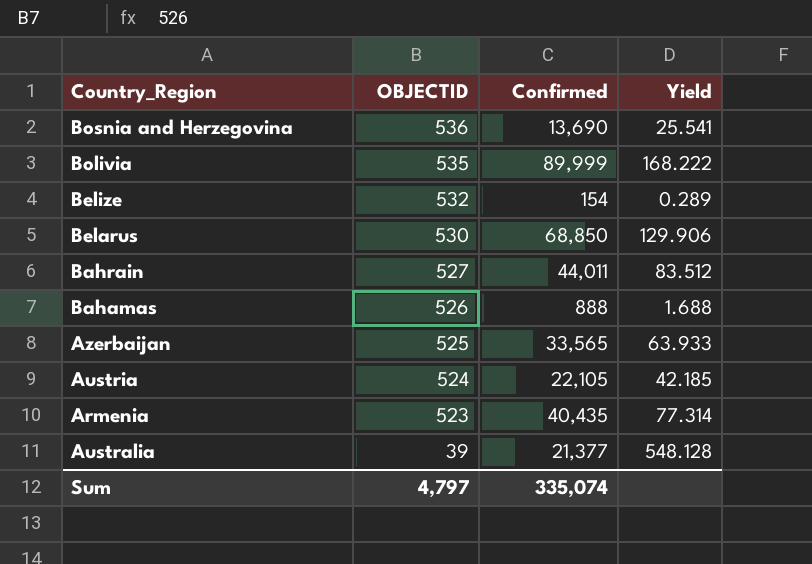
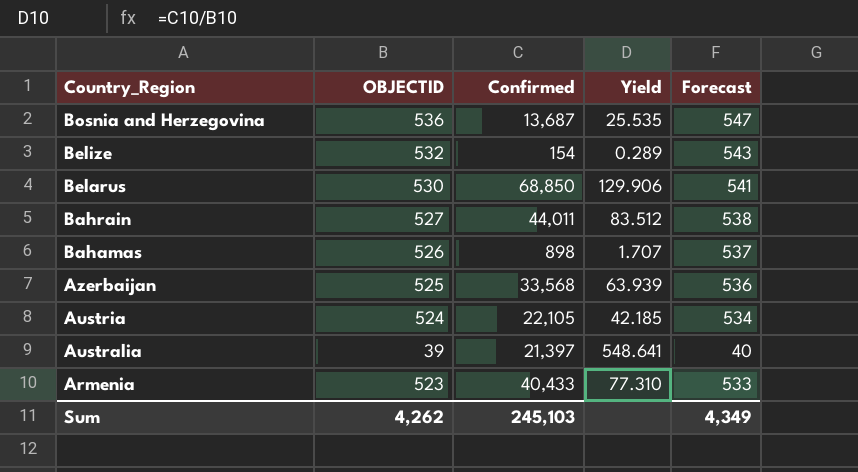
row order: OBJECTID descending -> Country_Region descending
column Forecast | formula: none -> [OBJECTID] * 1.02
row Bolivia: 535 | 89,999 | 168.222 -> none
Bosnia and Herzegovina | Confirmed: 13,690 -> 13,687
Bosnia and Herzegovina | Yield: 25.541 -> 25.535
Bahamas | Confirmed: 888 -> 898
Bahamas | Yield: 1.688 -> 1.707
Azerbaijan | Confirmed: 33,565 -> 33,568
Azerbaijan | Yield: 63.933 -> 63.939
Australia | Confirmed: 21,377 -> 21,397
Australia | Yield: 548.128 -> 548.641
Armenia | Confirmed: 40,435 -> 40,433
Armenia | Yield: 77.314 -> 77.310
Sum | OBJECTID: 4,797 -> 4,262
Sum | Confirmed: 335,074 -> 245,103

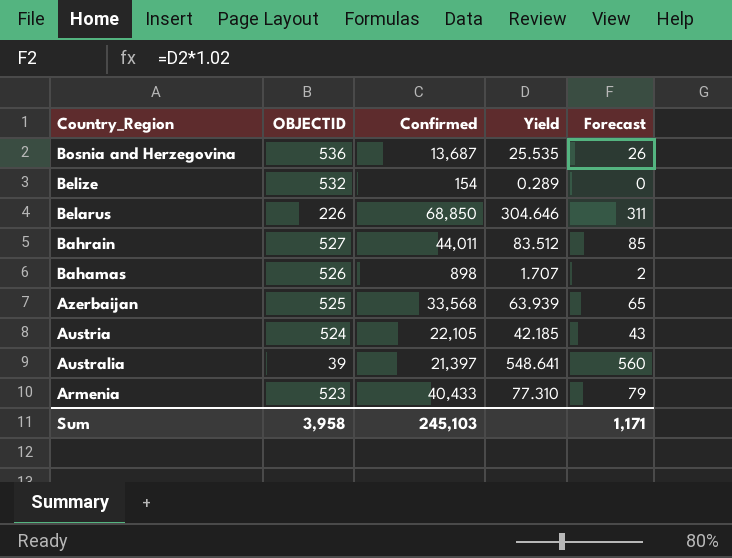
column Forecast | formula: [OBJECTID] * 1.02 -> [Yield] * 1.02
Belarus | OBJECTID: 530 -> 226
Belarus | Yield: 129.906 -> 304.646
Sum | OBJECTID: 4,262 -> 3,958
Sum | Forecast: 4,349 -> 1,171

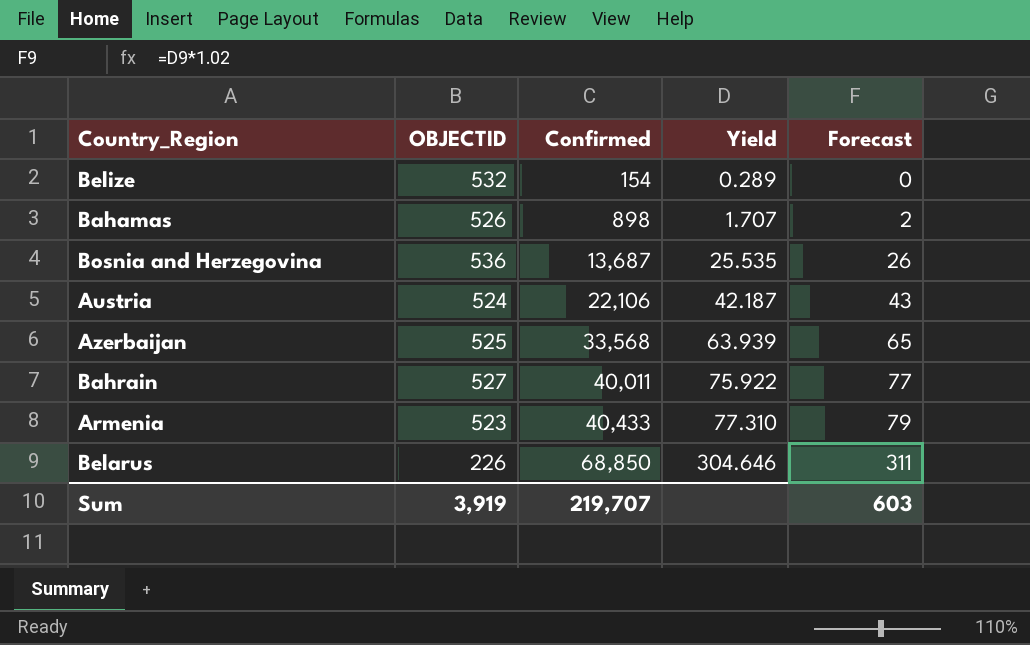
row order: Country_Region descending -> Confirmed ascending
row Australia: 39 | 21,397 | 548.641 | 560 -> none
Austria | Confirmed: 22,105 -> 22,106
Austria | Yield: 42.185 -> 42.187
Bahrain | Confirmed: 44,011 -> 40,011
Bahrain | Yield: 83.512 -> 75.922
Bahrain | Forecast: 85 -> 77
Sum | OBJECTID: 3,958 -> 3,919
Sum | Confirmed: 245,103 -> 219,707
Sum | Forecast: 1,171 -> 603

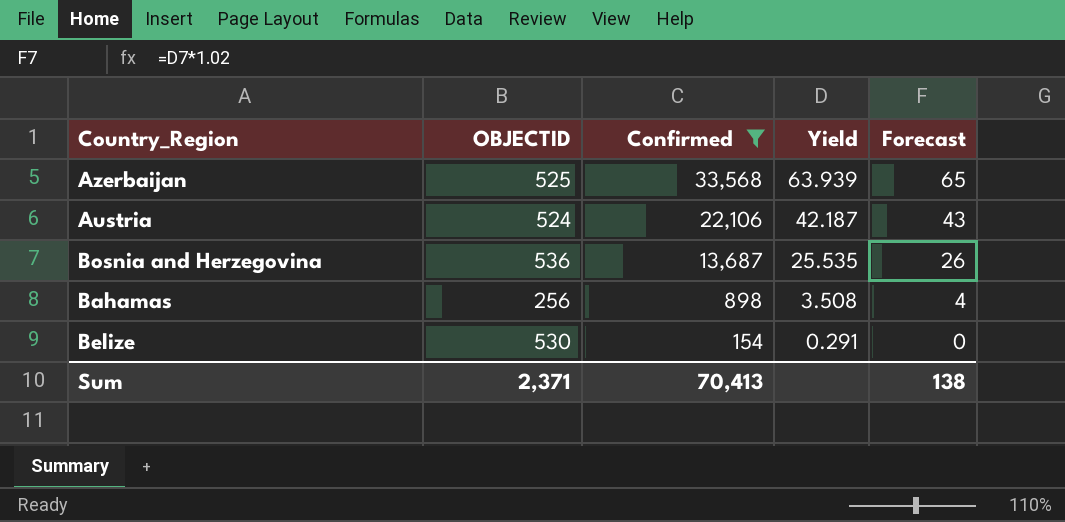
filter: none -> Confirmed <= 33,568
row order: Confirmed ascending -> Confirmed descending
Bahamas | OBJECTID: 526 -> 256
Bahamas | Yield: 1.707 -> 3.508
Bahamas | Forecast: 2 -> 4
Belize | OBJECTID: 532 -> 530
Belize | Yield: 0.289 -> 0.291
Sum | OBJECTID: 3,919 -> 2,371
Sum | Confirmed: 219,707 -> 70,413
Sum | Forecast: 603 -> 138

